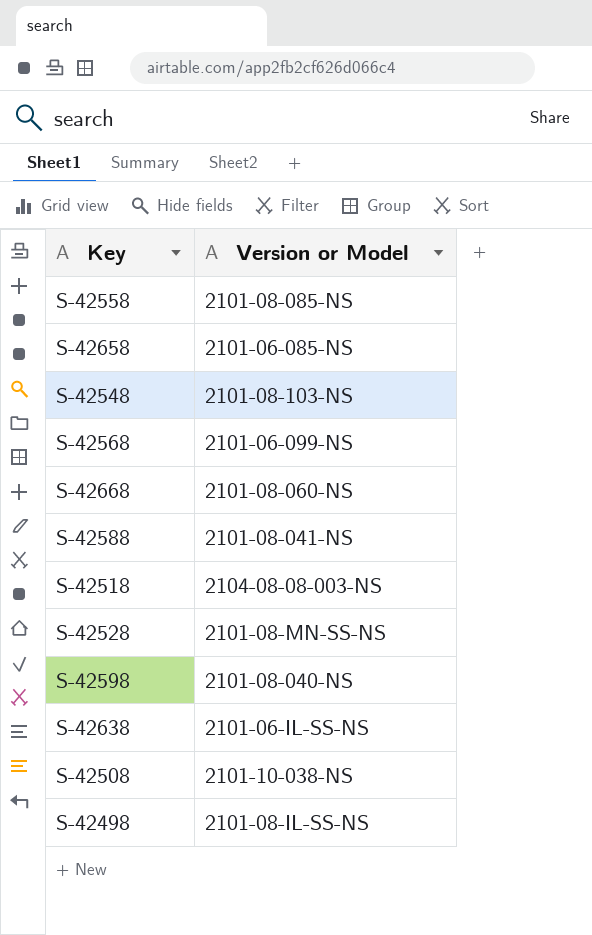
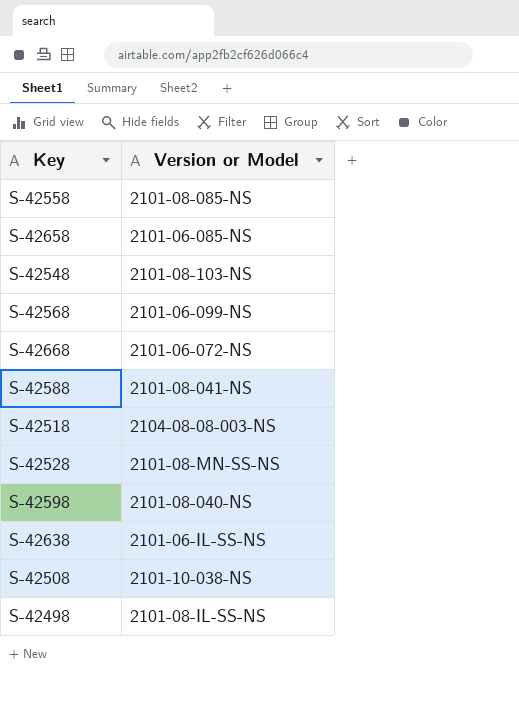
S-42668 | Version or Model: 2101-08-060-NS -> 2101-06-072-NS

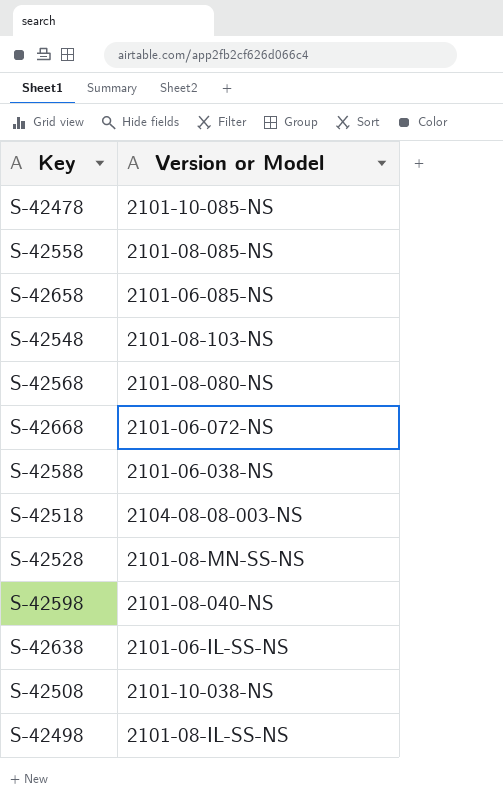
row S-42478: none -> 2101-10-085-NS
S-42568 | Version or Model: 2101-06-099-NS -> 2101-08-080-NS
S-42588 | Version or Model: 2101-08-041-NS -> 2101-06-038-NS

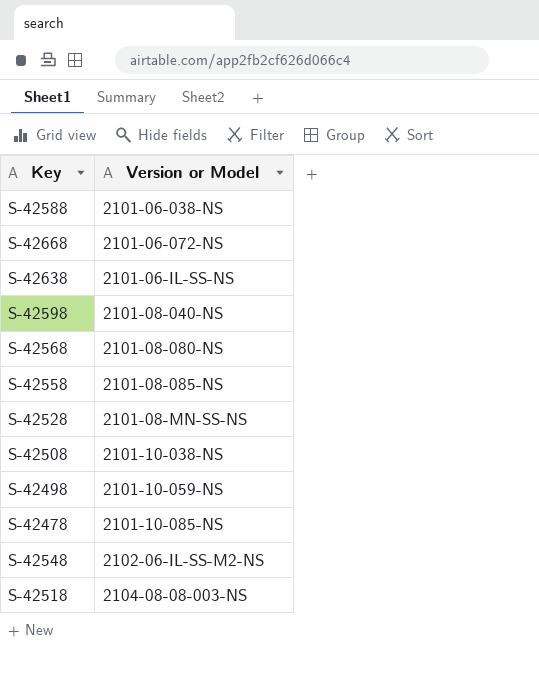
row order: none -> Version or Model ascending
row S-42658: 2101-06-085-NS -> none
S-42498 | Version or Model: 2101-08-IL-SS-NS -> 2101-10-059-NS
S-42548 | Version or Model: 2101-08-103-NS -> 2102-06-IL-SS-M2-NS

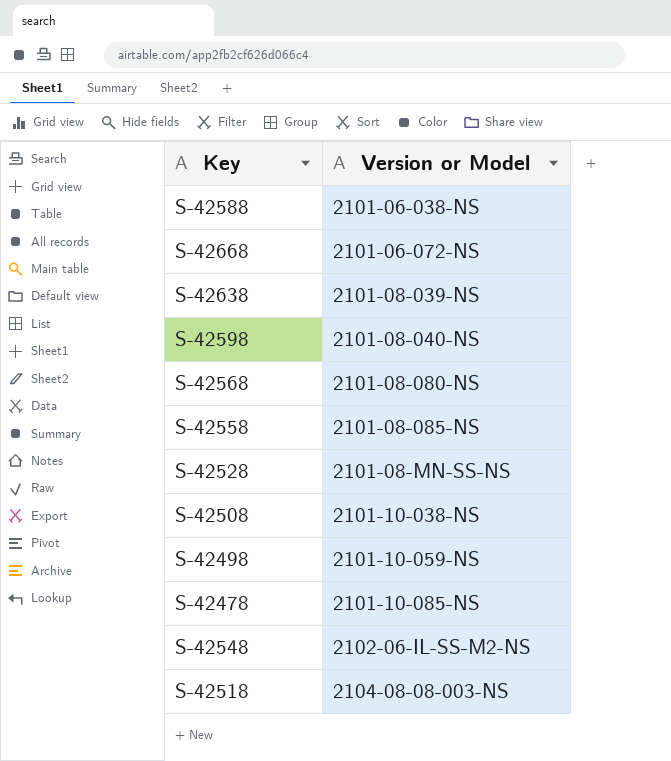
S-42638 | Version or Model: 2101-06-IL-SS-NS -> 2101-08-039-NS

